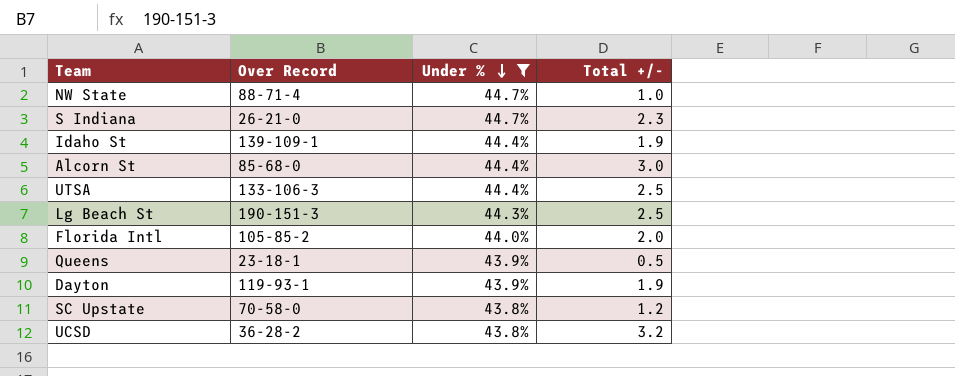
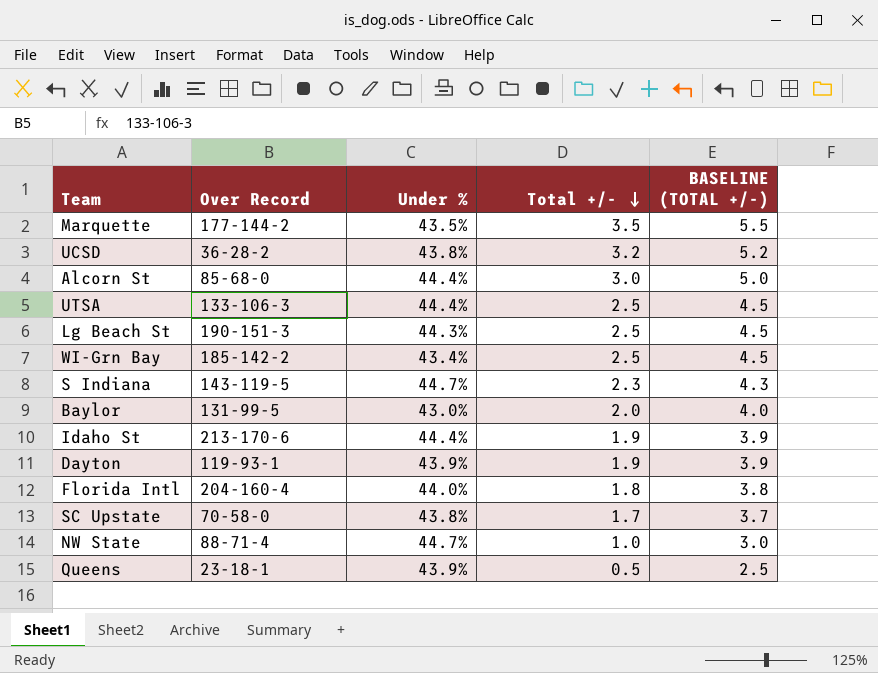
filter: Under % >= 43.8% -> none
row order: Under % descending -> Total +/- descending
column BASELINE (TOTAL +/-) | formula: none -> [Total +/-] + 2
S Indiana | Over Record: 26-21-0 -> 143-119-5
Idaho St | Over Record: 139-109-1 -> 213-170-6
Florida Intl | Over Record: 105-85-2 -> 204-160-4
Florida Intl | Total +/-: 2.0 -> 1.8
SC Upstate | Total +/-: 1.2 -> 1.7

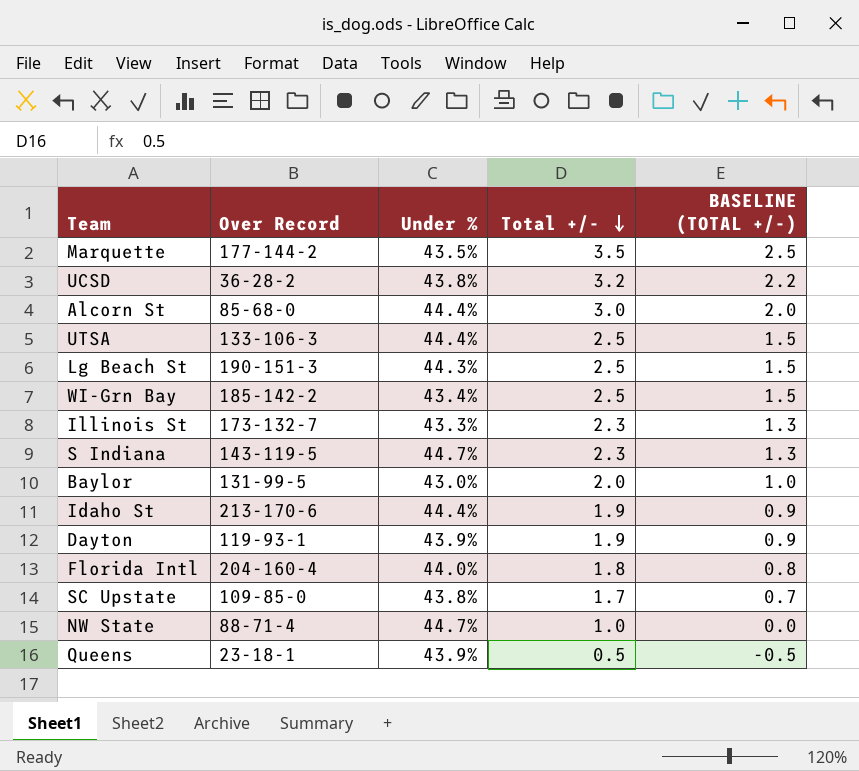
column BASELINE (TOTAL +/-) | formula: [Total +/-] + 2 -> [Total +/-] - 1
row Illinois St: none -> 173-132-7 | 43.3% | 2.3 | 1.3
SC Upstate | Over Record: 70-58-0 -> 109-85-0

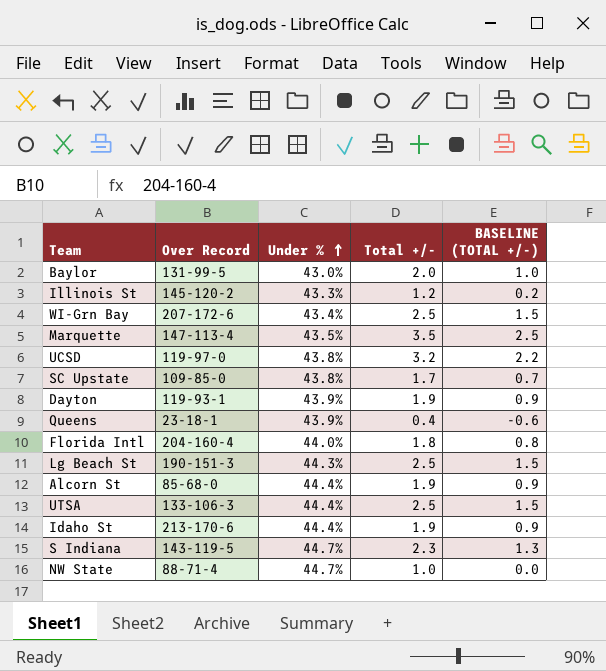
row order: Total +/- descending -> Under % ascending
Illinois St | Over Record: 173-132-7 -> 145-120-2
Illinois St | Total +/-: 2.3 -> 1.2
Illinois St | BASELINE (TOTAL +/-): 1.3 -> 0.2
WI-Grn Bay | Over Record: 185-142-2 -> 207-172-6
Marquette | Over Record: 177-144-2 -> 147-113-4
UCSD | Over Record: 36-28-2 -> 119-97-0
Queens | Total +/-: 0.5 -> 0.4
Queens | BASELINE (TOTAL +/-): -0.5 -> -0.6
Alcorn St | Total +/-: 3.0 -> 1.9
Alcorn St | BASELINE (TOTAL +/-): 2.0 -> 0.9

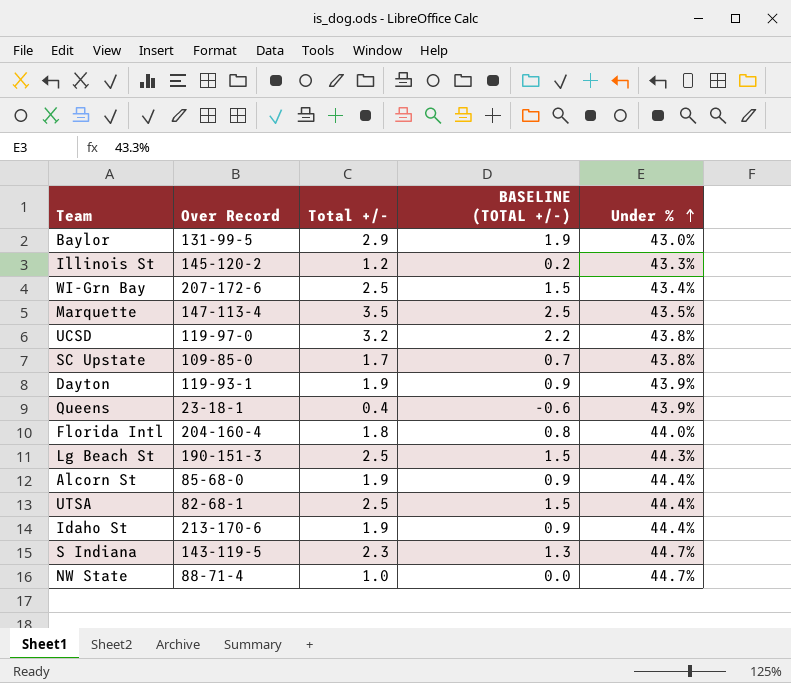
column Under % | position: 3 -> 5
Baylor | Total +/-: 2.0 -> 2.9
Baylor | BASELINE (TOTAL +/-): 1.0 -> 1.9
UTSA | Over Record: 133-106-3 -> 82-68-1

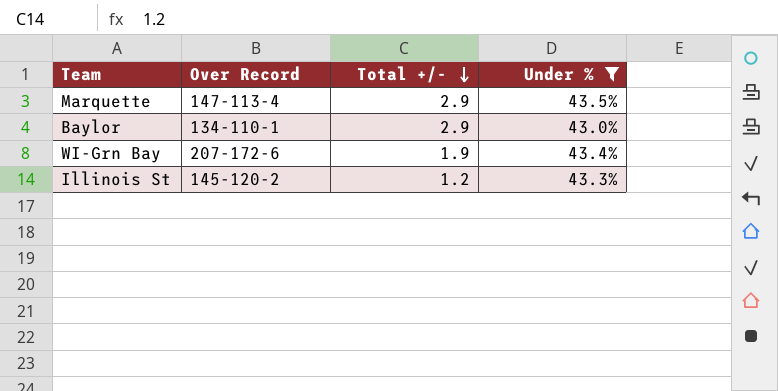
filter: none -> Under % <= 43.5%
row order: Under % ascending -> Total +/- descending
column BASELINE (TOTAL +/-) | formula: [Total +/-] - 1 -> none
Marquette | Total +/-: 3.5 -> 2.9
Baylor | Over Record: 131-99-5 -> 134-110-1
WI-Grn Bay | Total +/-: 2.5 -> 1.9

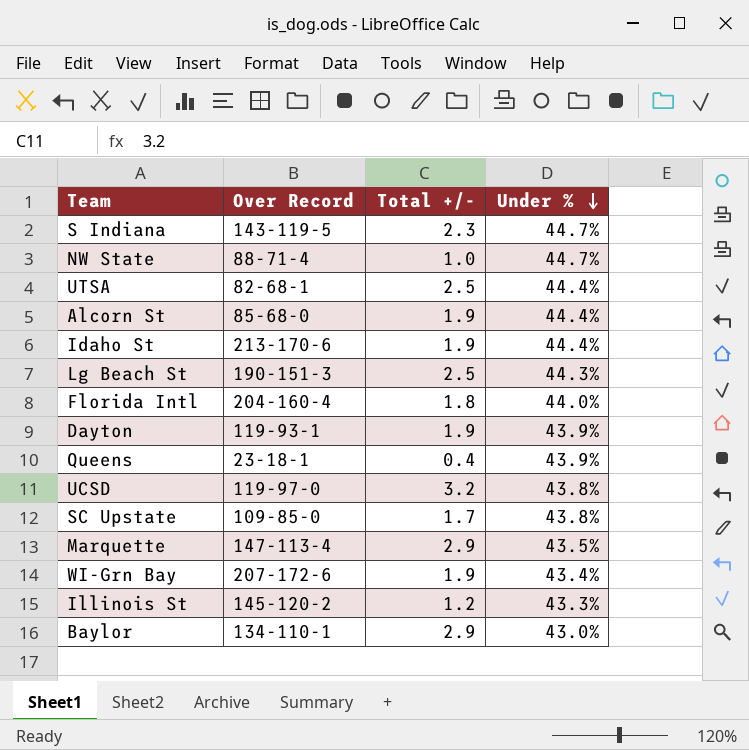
filter: Under % <= 43.5% -> none
row order: Total +/- descending -> Under % descending

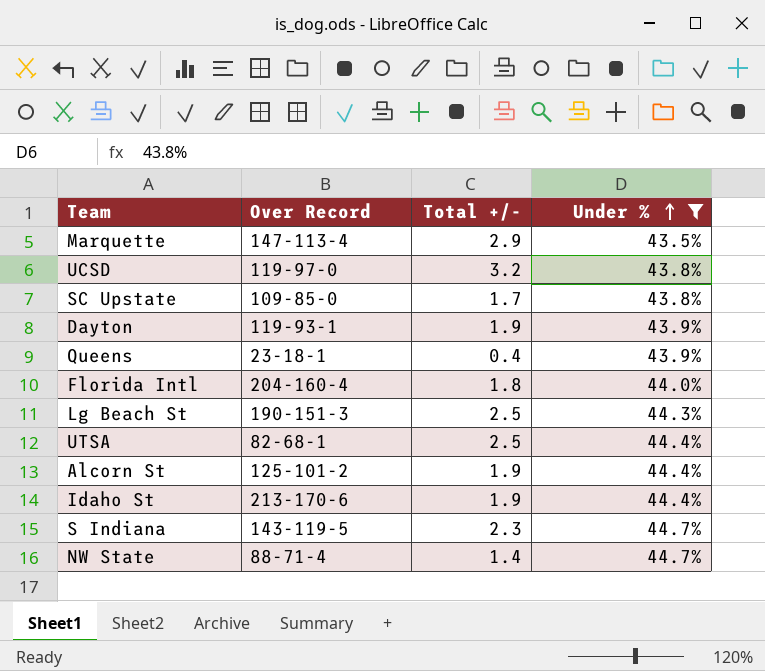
filter: none -> Under % >= 43.5%
row order: Under % descending -> Under % ascending
Alcorn St | Over Record: 85-68-0 -> 125-101-2
NW State | Total +/-: 1.0 -> 1.4

